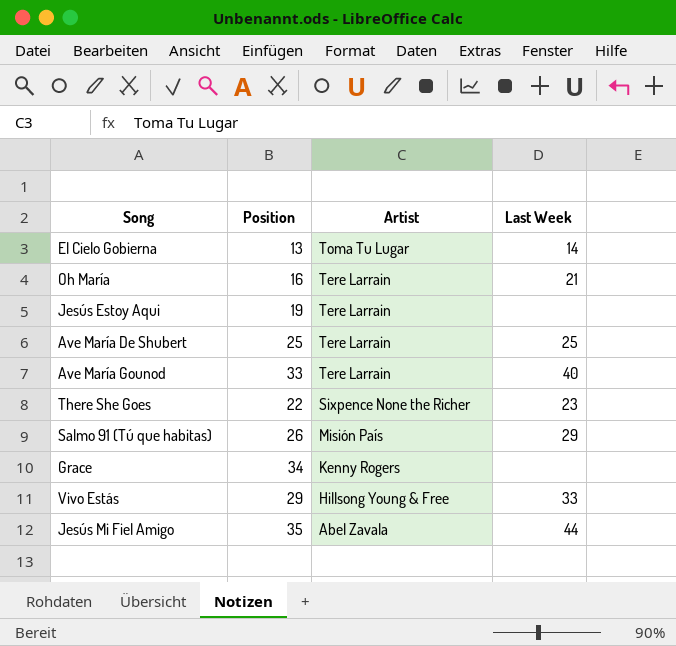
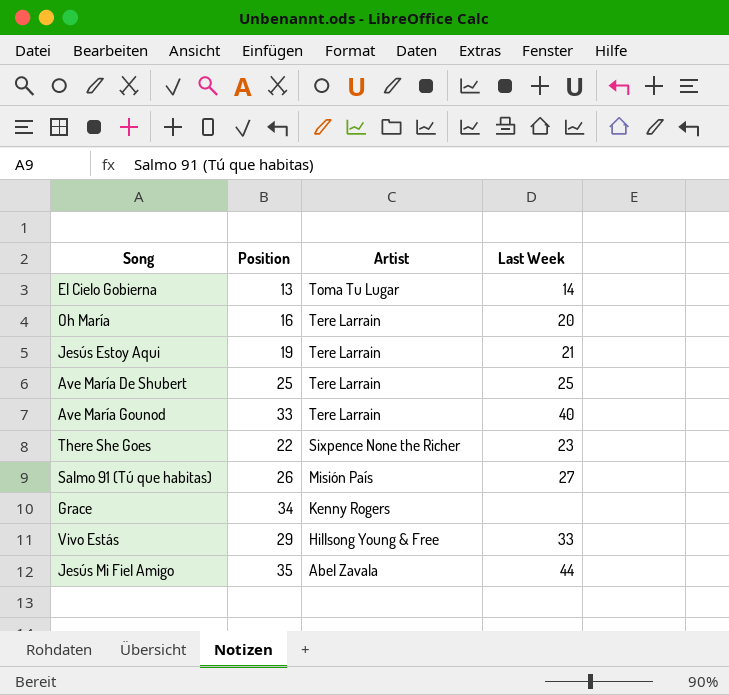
Oh María | Last Week: 21 -> 20
Jesús Estoy Aqui | Last Week: none -> 21
Salmo 91 (Tú que habitas) | Last Week: 29 -> 27

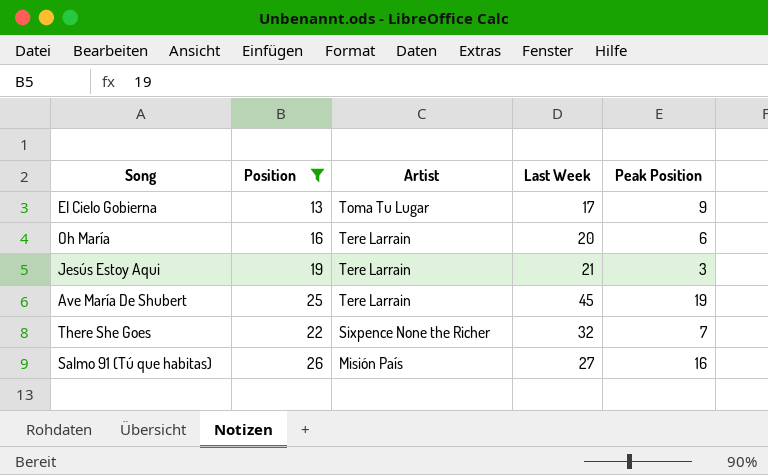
filter: none -> Position <= 26
column Peak Position | position: none -> 5
El Cielo Gobierna | Last Week: 14 -> 17
Ave María De Shubert | Last Week: 25 -> 45
There She Goes | Last Week: 23 -> 32

